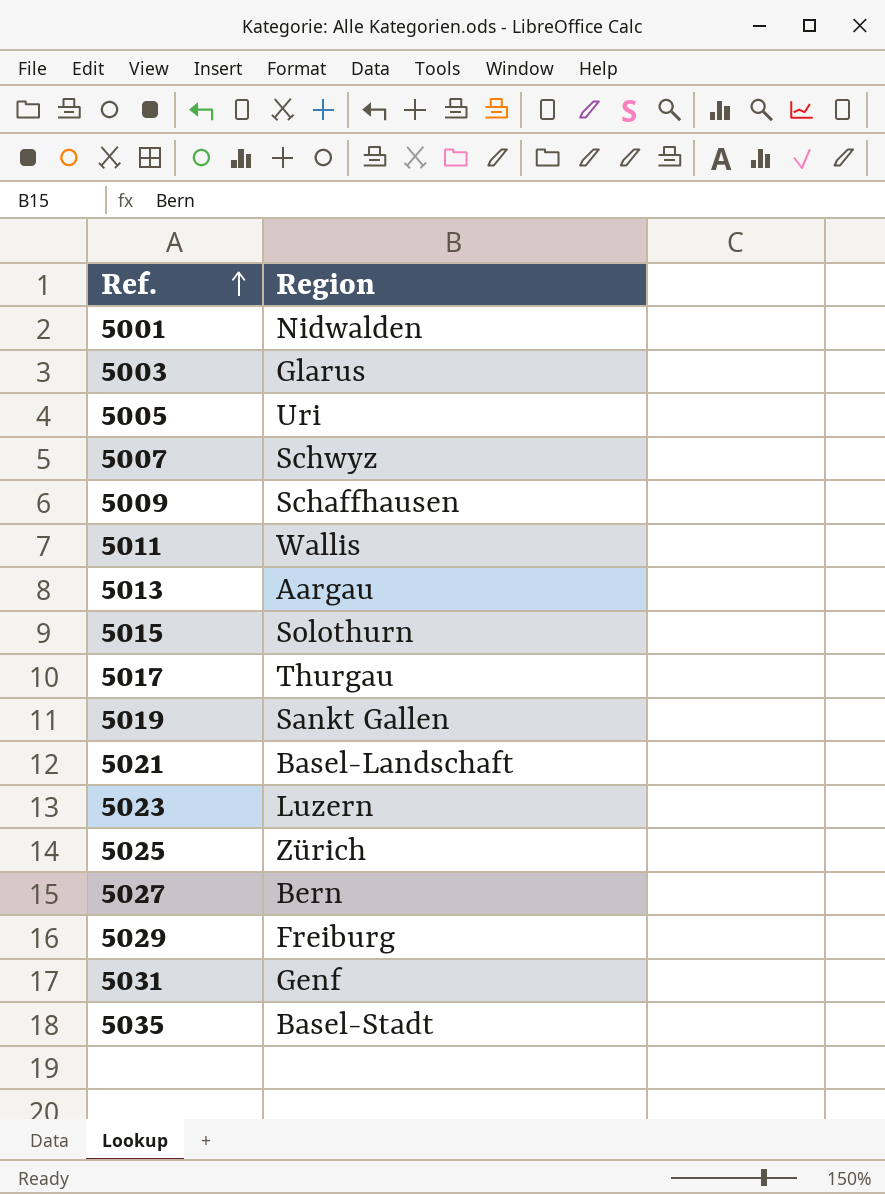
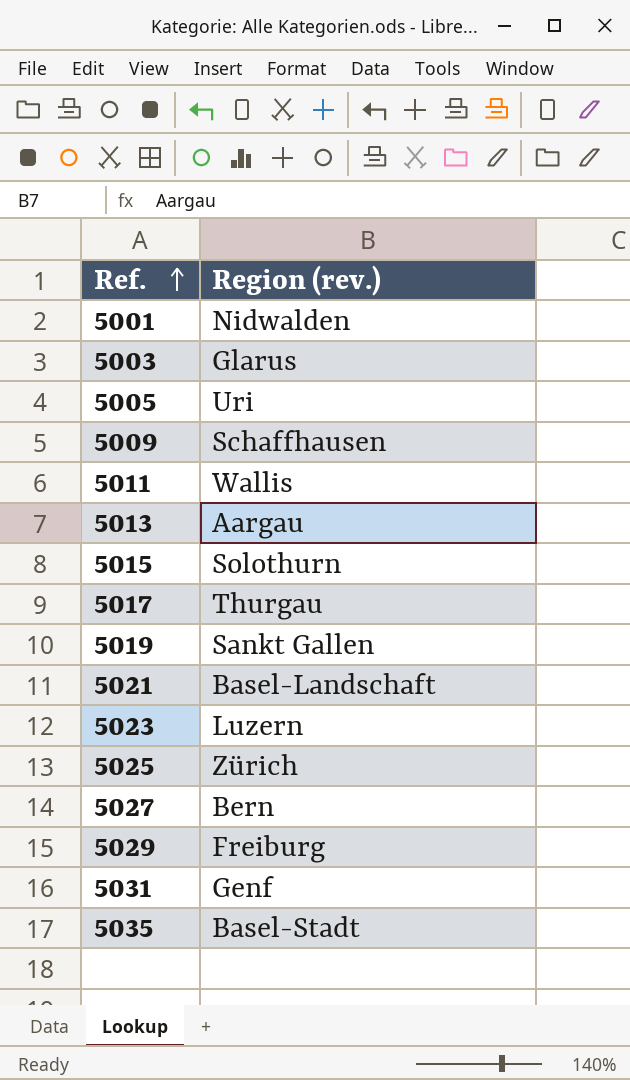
column name: Region -> Region (rev.)
row 5007: Schwyz -> none

